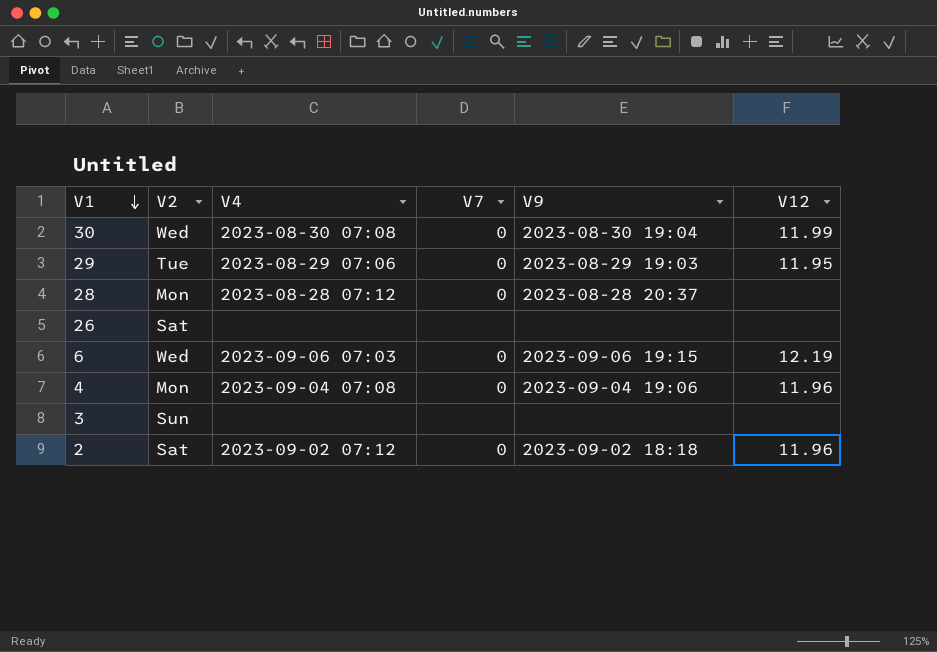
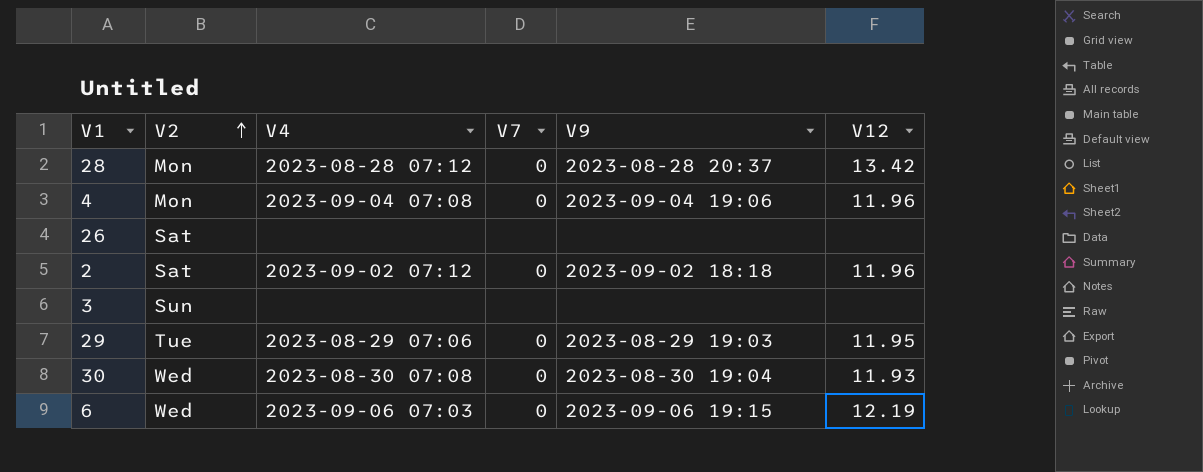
row order: V1 descending -> V2 ascending
28 | V12: none -> 13.42
30 | V12: 11.99 -> 11.93

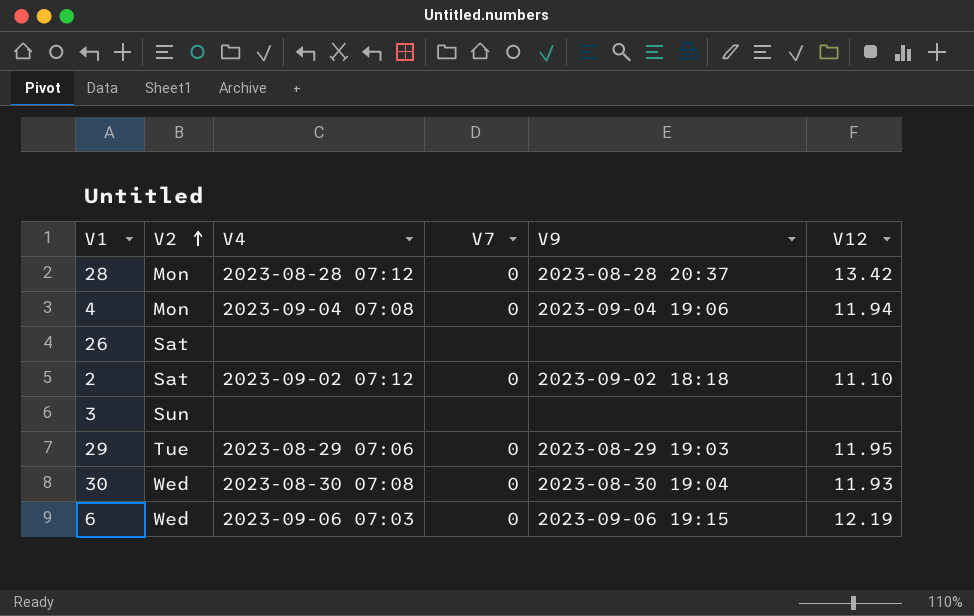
4 | V12: 11.96 -> 11.94
2 | V12: 11.96 -> 11.10

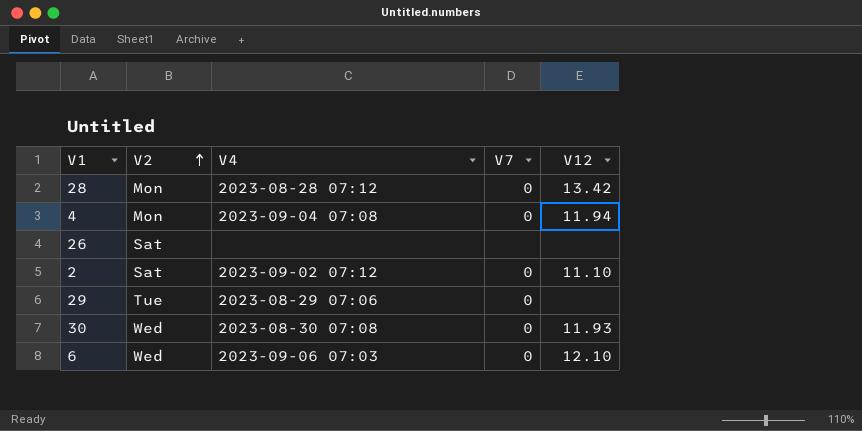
column V9 | position: 5 -> none
row 3: Sun | none | none | none | none -> none
29 | V12: 11.95 -> none
6 | V12: 12.19 -> 12.10

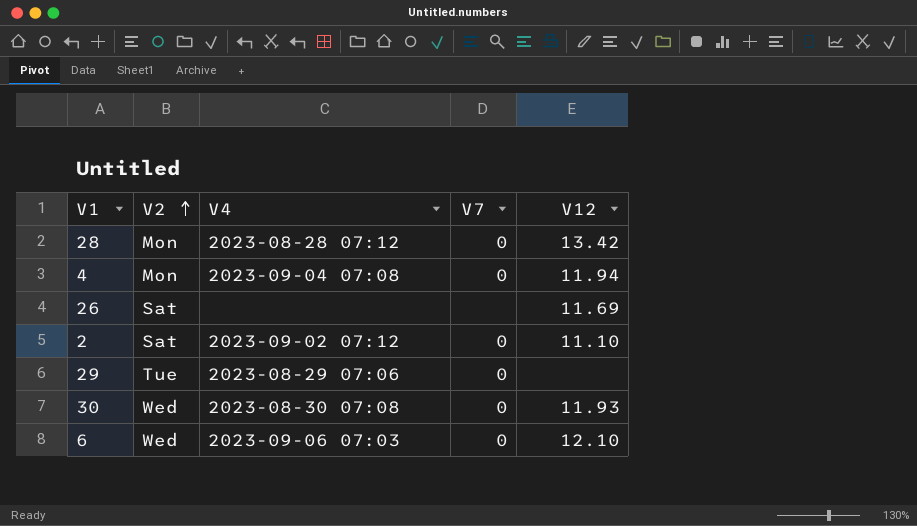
26 | V12: none -> 11.69

